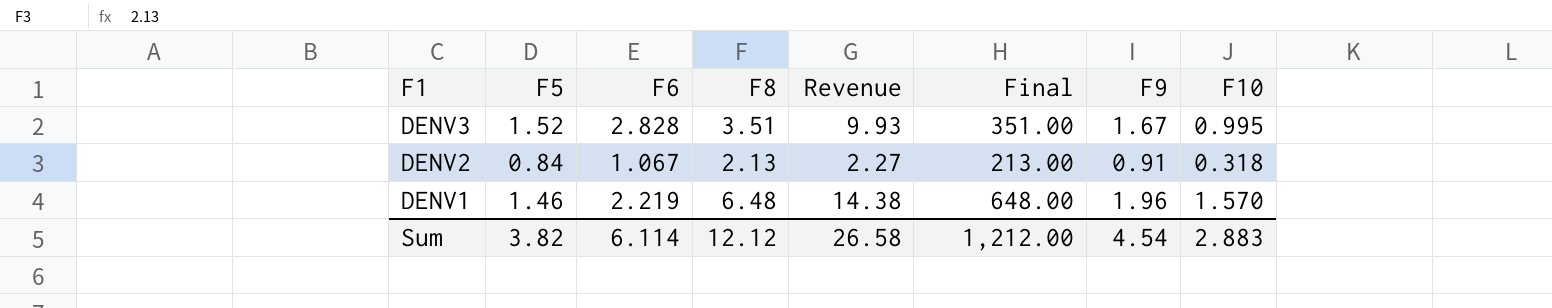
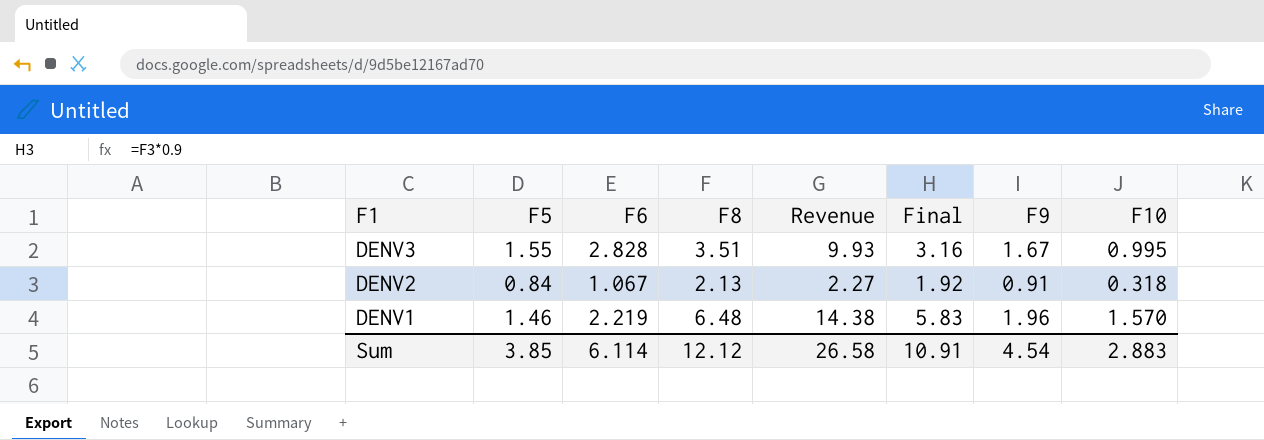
column Final | formula: [F8] * 100 -> [F8] * 0.9
DENV3 | F5: 1.52 -> 1.55
Sum | F5: 3.82 -> 3.85
Sum | Final: 1,212.00 -> 10.91

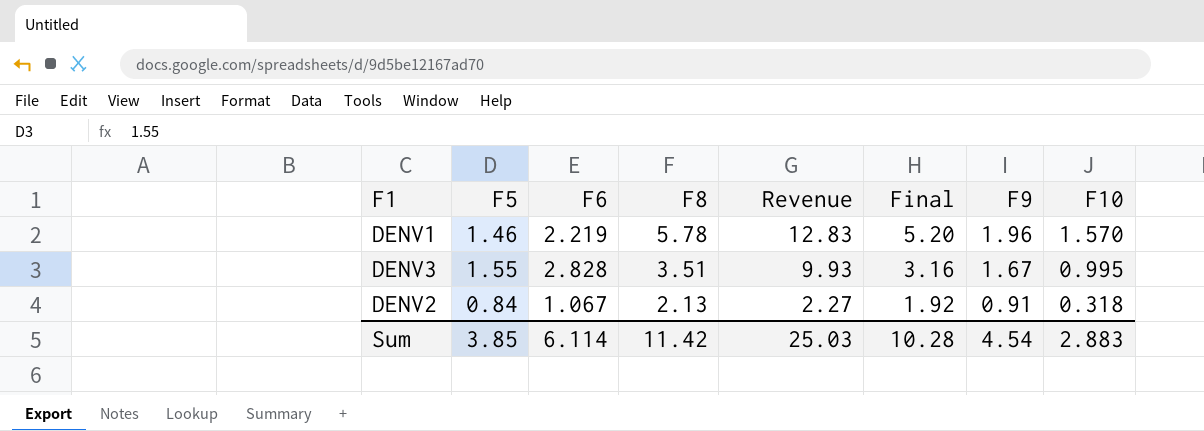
row order: F1 descending -> F8 descending
DENV1 | F8: 6.48 -> 5.78
DENV1 | Revenue: 14.38 -> 12.83
DENV1 | Final: 5.83 -> 5.20
Sum | F8: 12.12 -> 11.42
Sum | Revenue: 26.58 -> 25.03
Sum | Final: 10.91 -> 10.28

